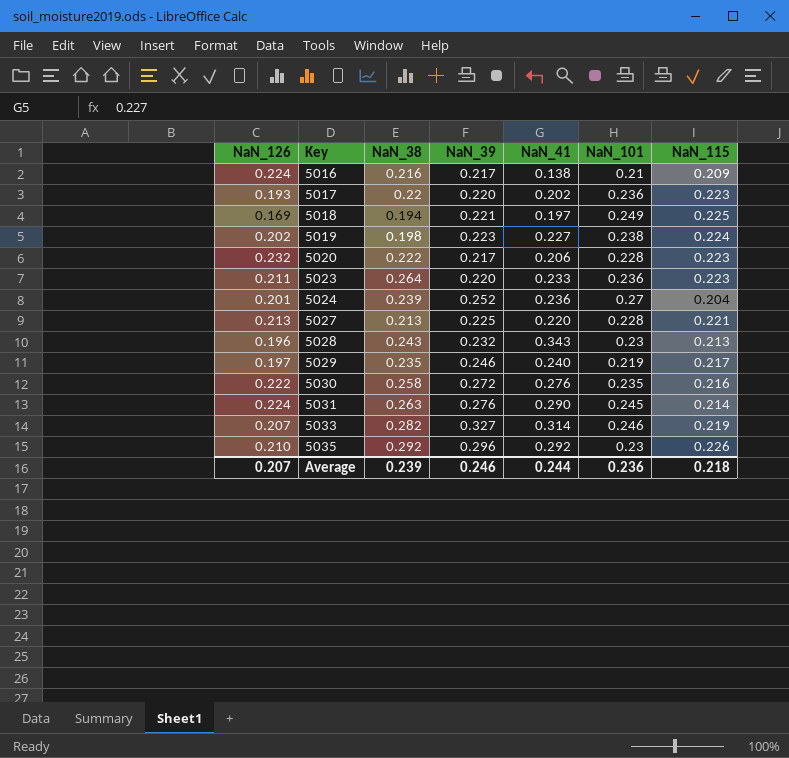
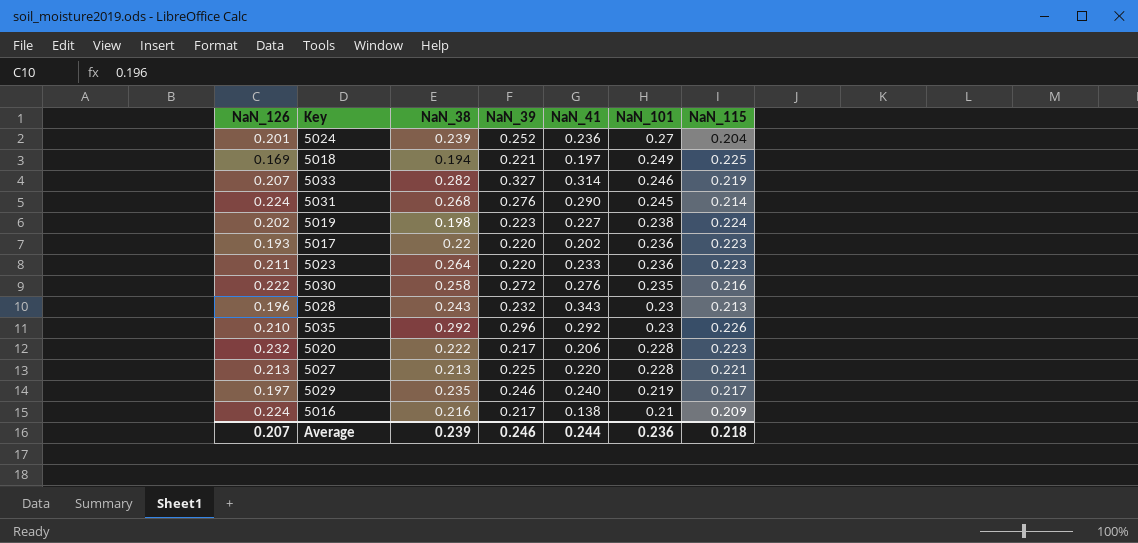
row order: Key ascending -> NaN_101 descending
5031 | NaN_38: 0.263 -> 0.268

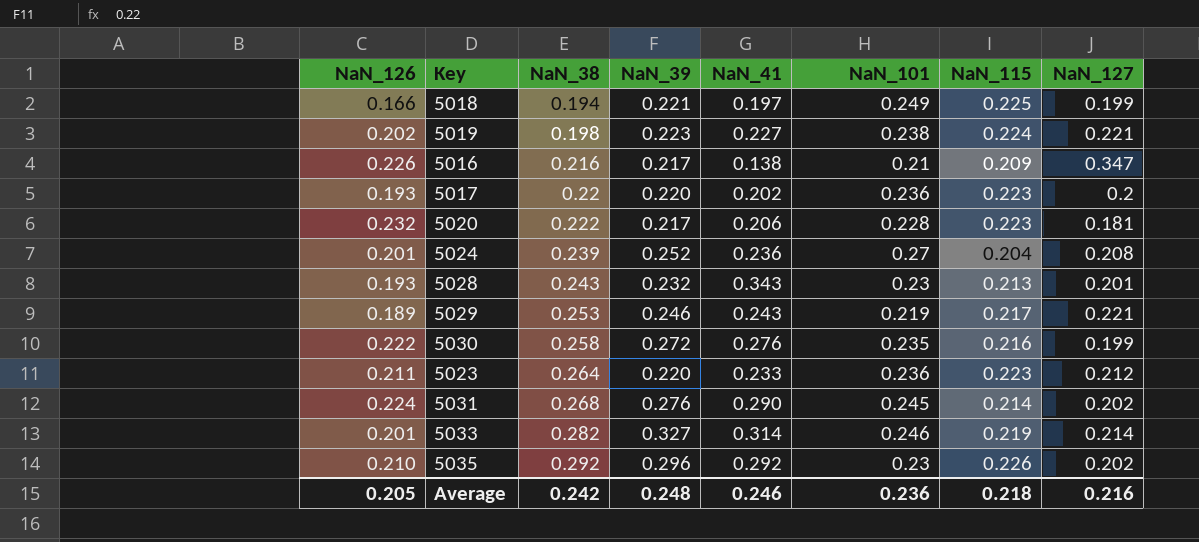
row order: NaN_101 descending -> NaN_38 ascending
column NaN_127 | position: none -> 8
row 5027: 0.213 | 0.213 | 0.225 | 0.220 | 0.228 | 0.221 -> none
5018 | NaN_126: 0.169 -> 0.166
5016 | NaN_126: 0.224 -> 0.226
5028 | NaN_126: 0.196 -> 0.193
5029 | NaN_126: 0.197 -> 0.189
5029 | NaN_38: 0.235 -> 0.253
5029 | NaN_41: 0.240 -> 0.243
5033 | NaN_126: 0.207 -> 0.201
Average | NaN_126: 0.207 -> 0.205
Average | NaN_38: 0.239 -> 0.242
Average | NaN_39: 0.246 -> 0.248
Average | NaN_41: 0.244 -> 0.246

